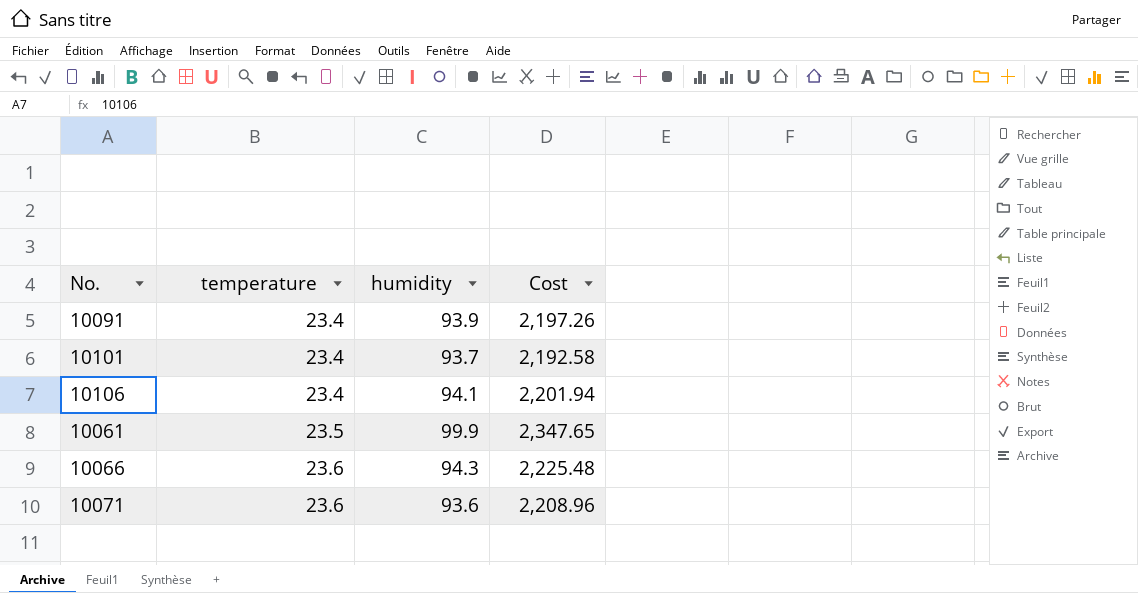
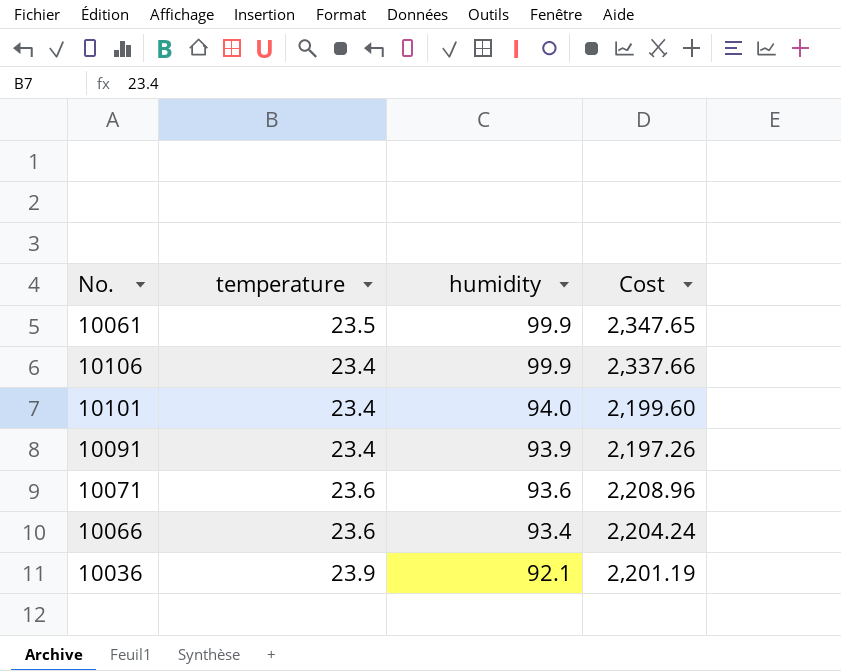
row order: temperature ascending -> humidity descending
10106 | humidity: 94.1 -> 99.9
10106 | Cost: 2,201.94 -> 2,337.66
10101 | humidity: 93.7 -> 94.0
10101 | Cost: 2,192.58 -> 2,199.60
10066 | humidity: 94.3 -> 93.4
10066 | Cost: 2,225.48 -> 2,204.24
row 10036: none -> 23.9 | 92.1 | 2,201.19

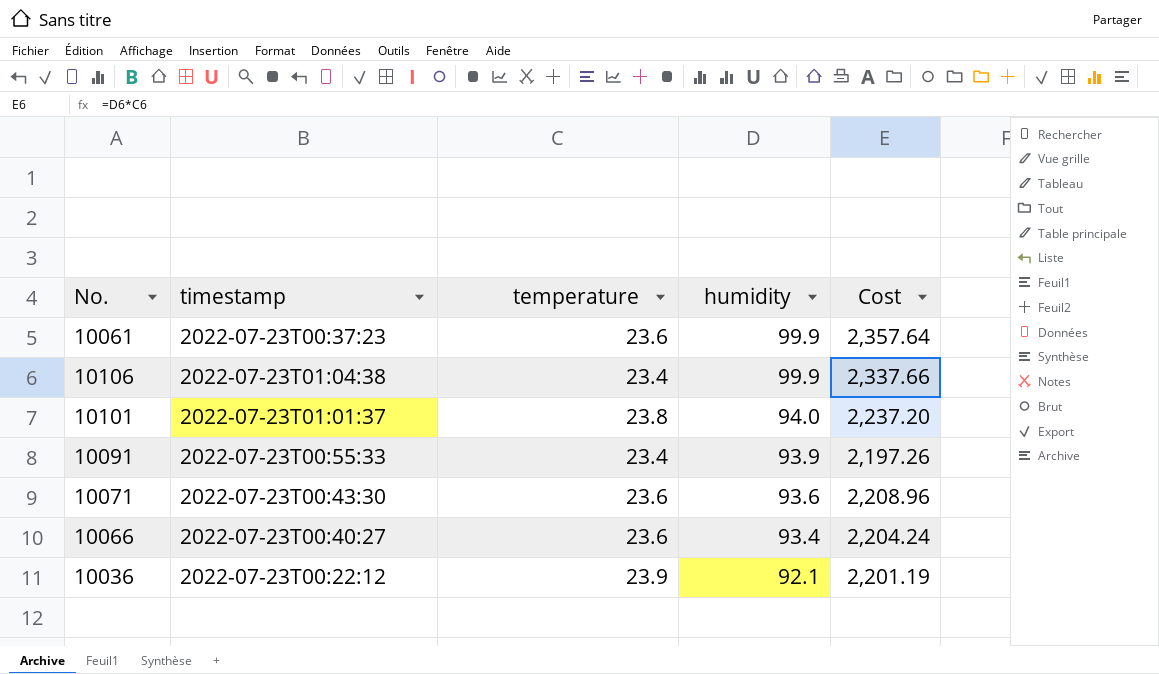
column timestamp | position: none -> 2
10061 | temperature: 23.5 -> 23.6
10061 | Cost: 2,347.65 -> 2,357.64
10101 | temperature: 23.4 -> 23.8
10101 | Cost: 2,199.60 -> 2,237.20

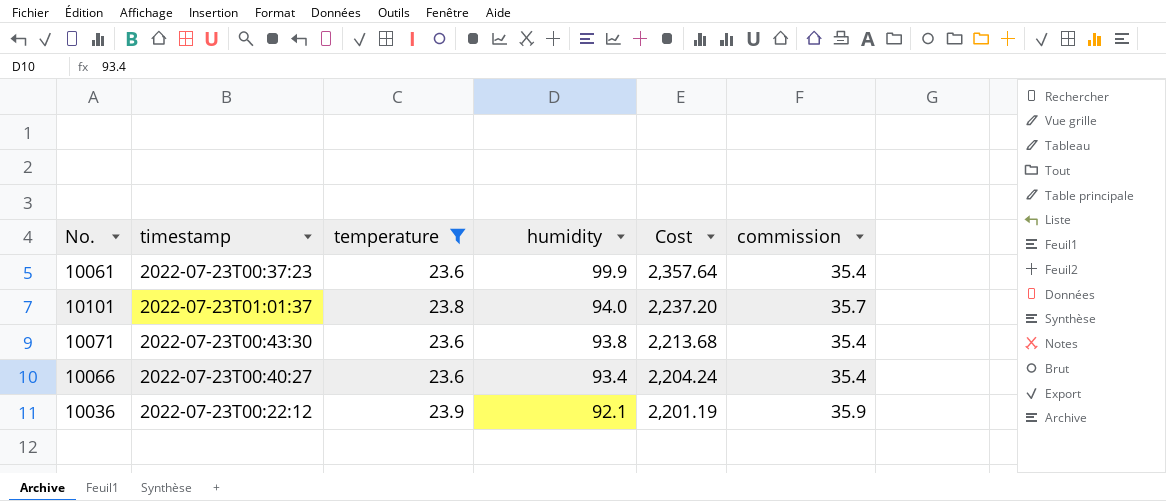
filter: none -> temperature != 23.4
column commission | formula: none -> [temperature] * 1.5
10071 | humidity: 93.6 -> 93.8
10071 | Cost: 2,208.96 -> 2,213.68

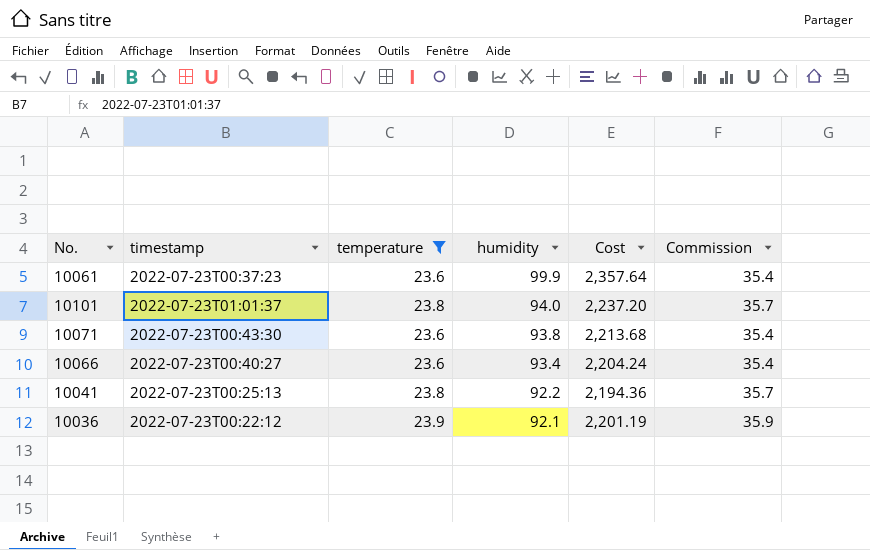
column name: commission -> Commission
row 10041: none -> 2022-07-23T00:25:13 | 23.8 | 92.2 | 2,194.36 | 35.7

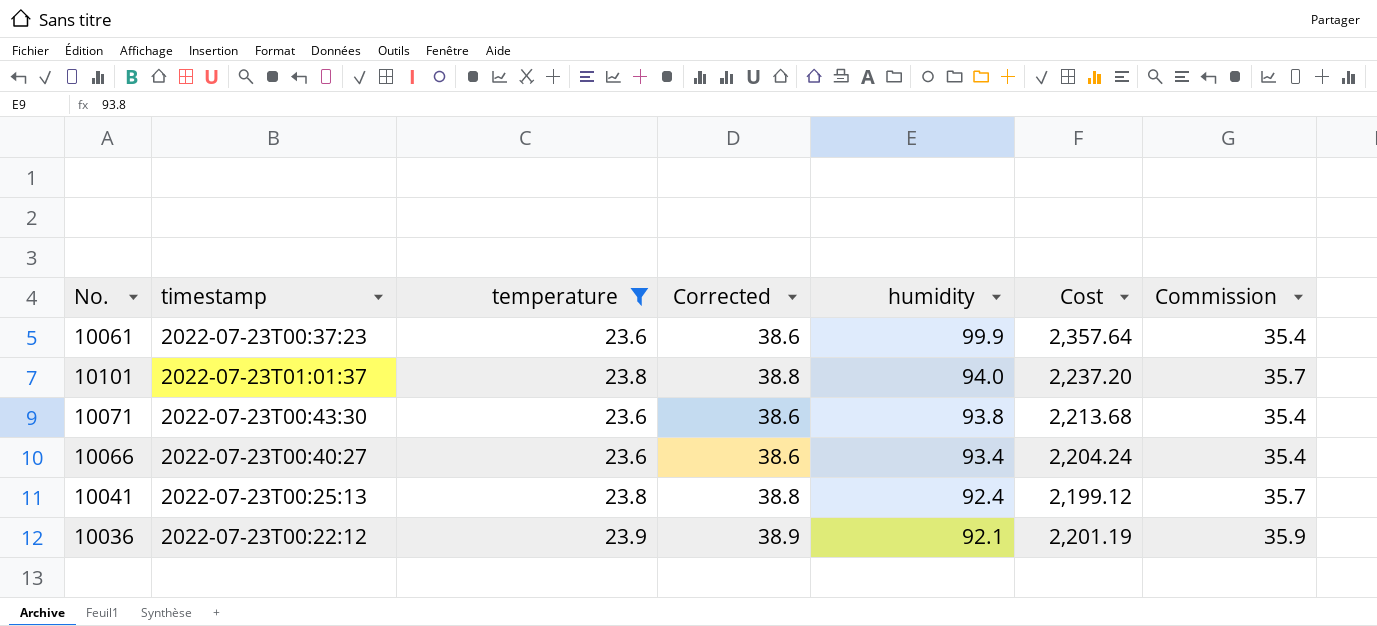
column Corrected | formula: none -> [temperature] + 15
10041 | humidity: 92.2 -> 92.4
10041 | Cost: 2,194.36 -> 2,199.12

